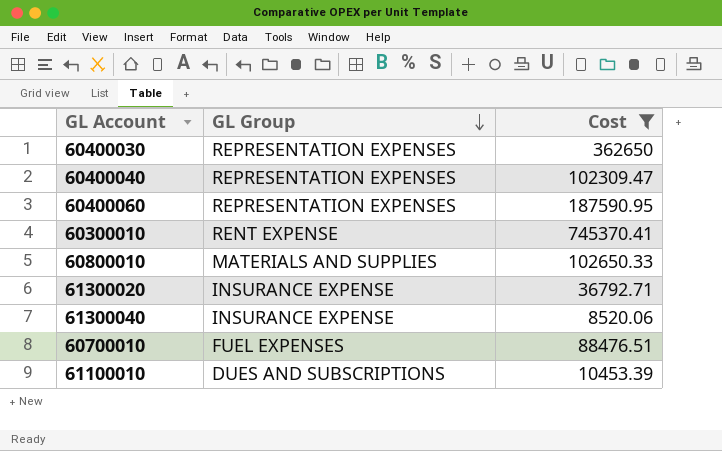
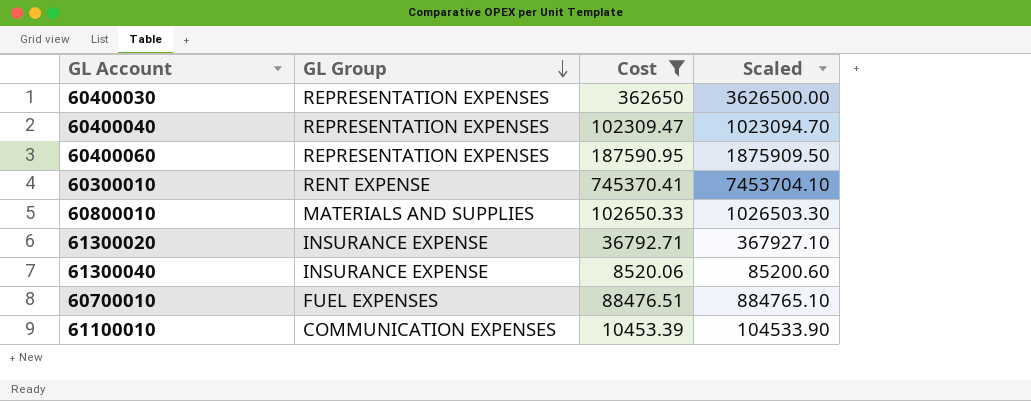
column Scaled | formula: none -> [Cost] * 10
61100010 | GL Group: DUES AND SUBSCRIPTIONS -> COMMUNICATION EXPENSES

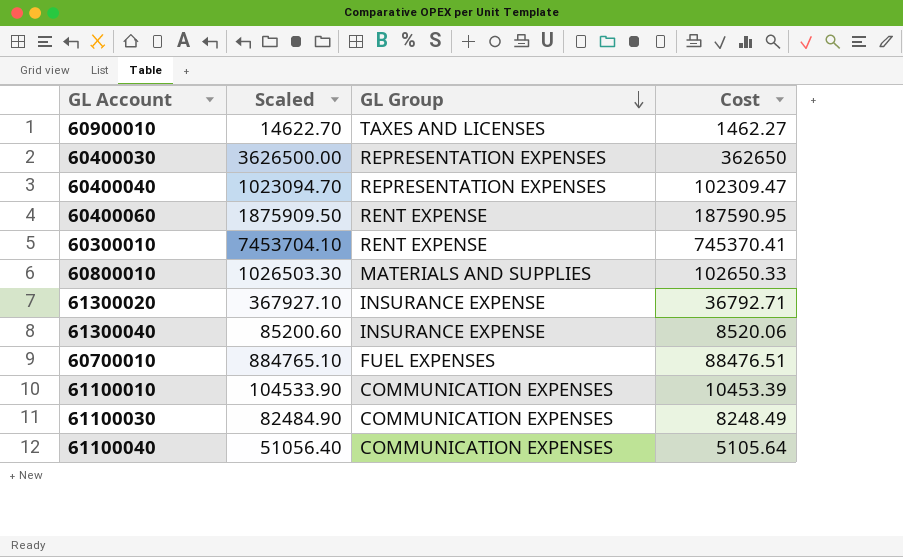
filter: Cost >= 8520.06 -> none
column Scaled | position: 4 -> 2
60400060 | GL Group: REPRESENTATION EXPENSES -> RENT EXPENSE

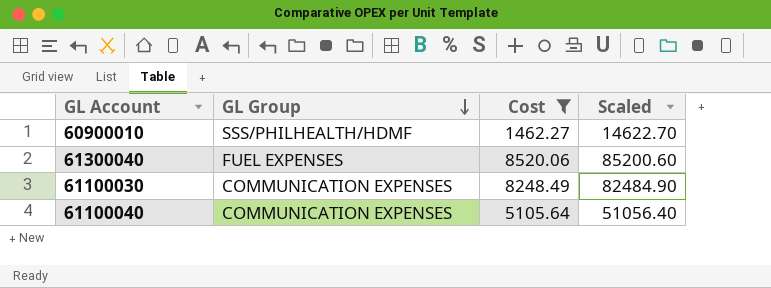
filter: none -> Cost <= 8520.06
column Scaled | position: 2 -> 4
60900010 | GL Group: TAXES AND LICENSES -> SSS/PHILHEALTH/HDMF
61300040 | GL Group: INSURANCE EXPENSE -> FUEL EXPENSES

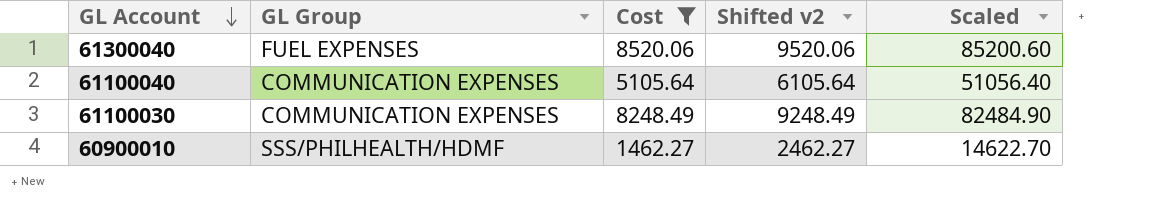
row order: GL Group descending -> GL Account descending
column Shifted v2 | formula: none -> [Cost] + 1000

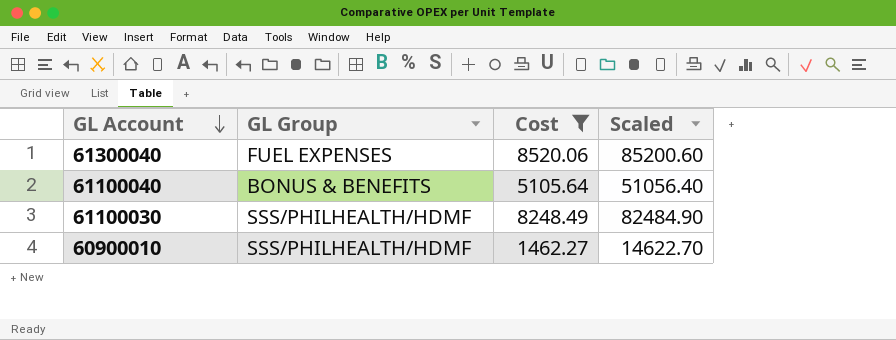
column Shifted v2 | formula: [Cost] + 1000 -> none
61100040 | GL Group: COMMUNICATION EXPENSES -> BONUS & BENEFITS
61100030 | GL Group: COMMUNICATION EXPENSES -> SSS/PHILHEALTH/HDMF

